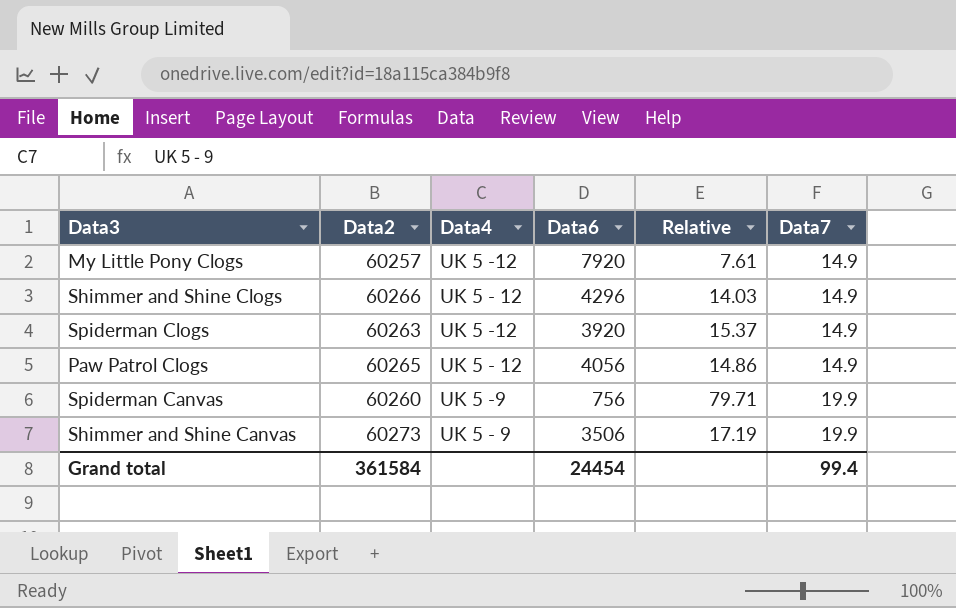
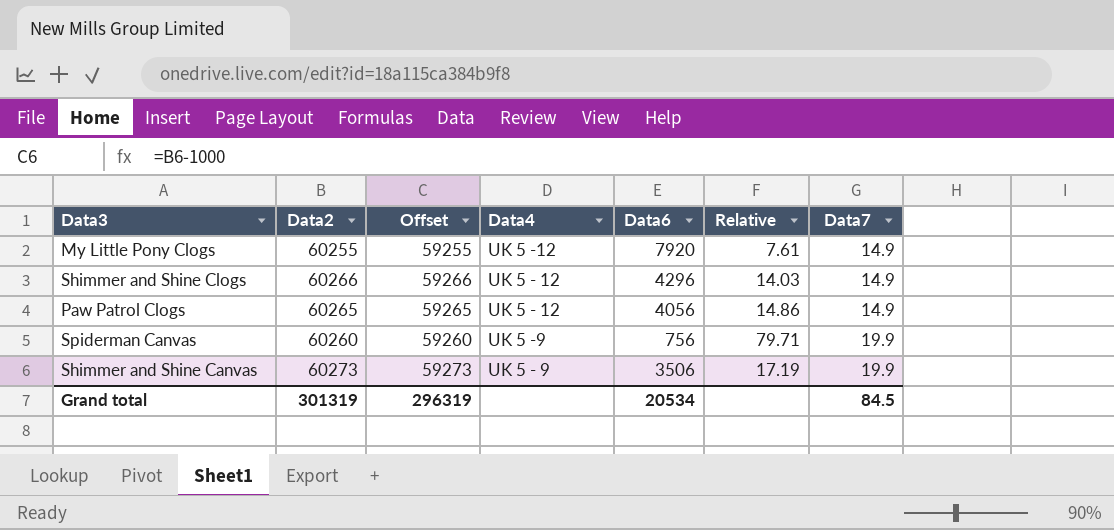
column Offset | formula: none -> [Data2] - 1000
row Spiderman Clogs: 60263 | UK 5 -12 | 3920 | 15.37 | 14.9 -> none
My Little Pony Clogs | Data2: 60257 -> 60255
Grand total | Data2: 361584 -> 301319
Grand total | Data6: 24454 -> 20534
Grand total | Data7: 99.4 -> 84.5

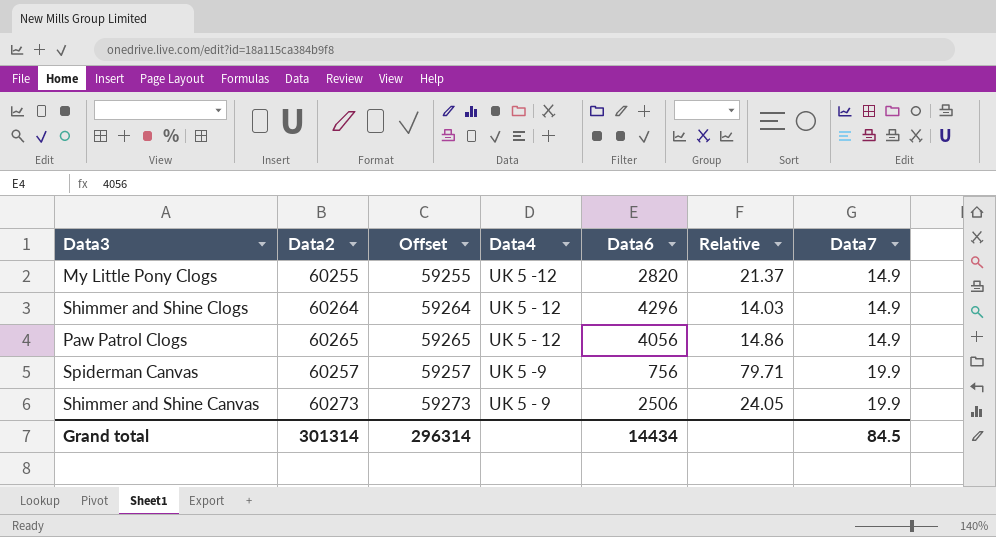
My Little Pony Clogs | Data6: 7920 -> 2820
My Little Pony Clogs | Relative: 7.61 -> 21.37
Shimmer and Shine Clogs | Data2: 60266 -> 60264
Shimmer and Shine Clogs | Offset: 59266 -> 59264
Spiderman Canvas | Data2: 60260 -> 60257
Spiderman Canvas | Offset: 59260 -> 59257
Shimmer and Shine Canvas | Data6: 3506 -> 2506
Shimmer and Shine Canvas | Relative: 17.19 -> 24.05
Grand total | Data2: 301319 -> 301314
Grand total | Offset: 296319 -> 296314
Grand total | Data6: 20534 -> 14434

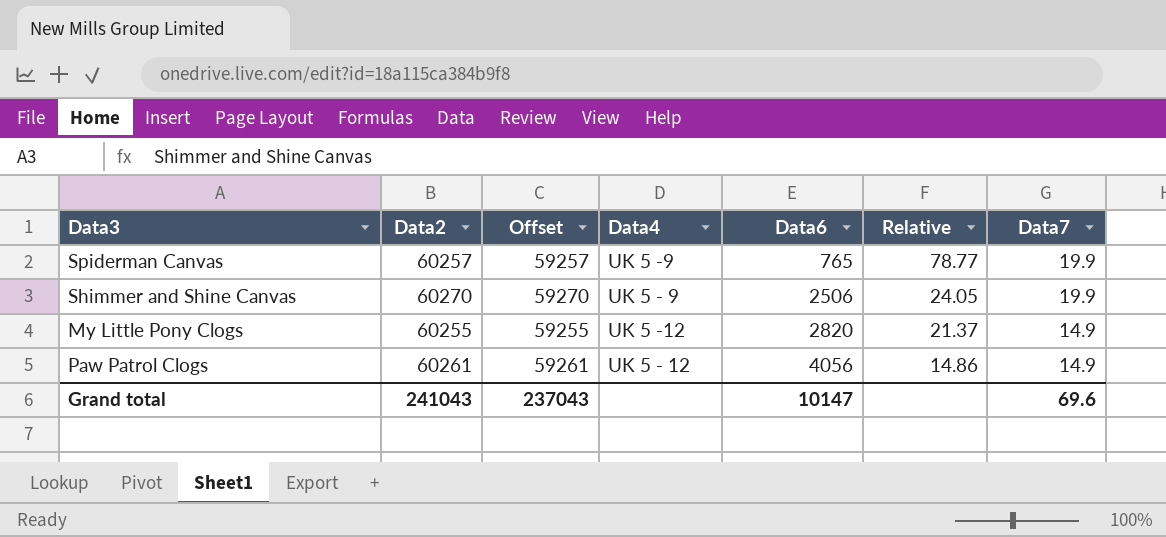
row order: Data7 ascending -> Data6 ascending
row Shimmer and Shine Clogs: 60264 | 59264 | UK 5 - 12 | 4296 | 14.03 | 14.9 -> none
Spiderman Canvas | Data6: 756 -> 765
Spiderman Canvas | Relative: 79.71 -> 78.77
Shimmer and Shine Canvas | Data2: 60273 -> 60270
Shimmer and Shine Canvas | Offset: 59273 -> 59270
Paw Patrol Clogs | Data2: 60265 -> 60261
Paw Patrol Clogs | Offset: 59265 -> 59261
Grand total | Data2: 301314 -> 241043
Grand total | Offset: 296314 -> 237043
Grand total | Data6: 14434 -> 10147
Grand total | Data7: 84.5 -> 69.6

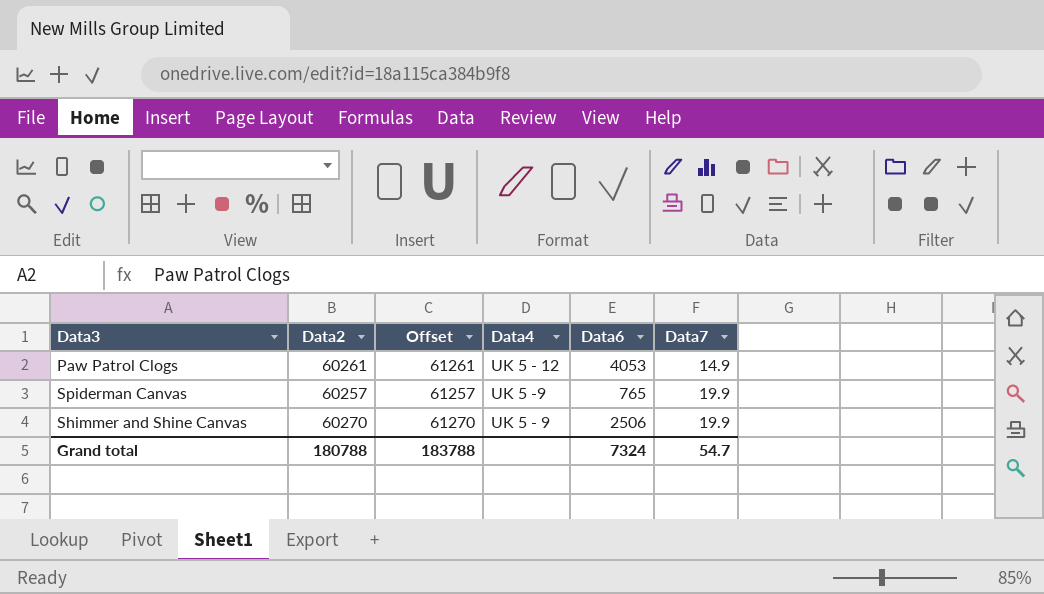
row order: Data6 ascending -> Data7 ascending
column Relative | formula: [Data2] / [Data6] -> none
column Offset | formula: [Data2] - 1000 -> [Data2] + 1000
row My Little Pony Clogs: 60255 | 59255 | UK 5 -12 | 2820 | 21.37 | 14.9 -> none
Paw Patrol Clogs | Data6: 4056 -> 4053
Grand total | Data2: 241043 -> 180788
Grand total | Offset: 237043 -> 183788
Grand total | Data6: 10147 -> 7324
Grand total | Data7: 69.6 -> 54.7

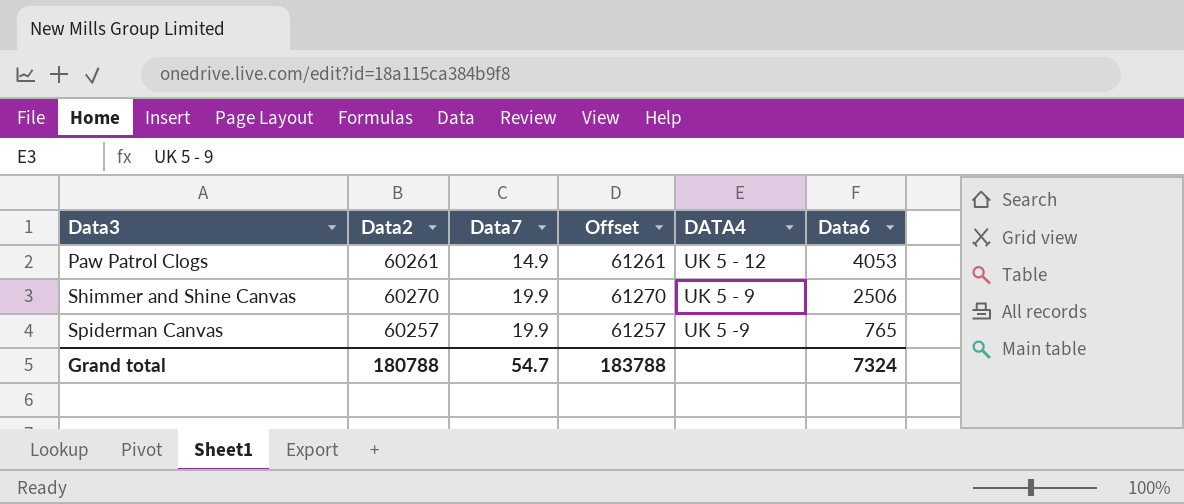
row order: Data7 ascending -> Data3 ascending
column Data7 | position: 6 -> 3
column name: Data4 -> DATA4

